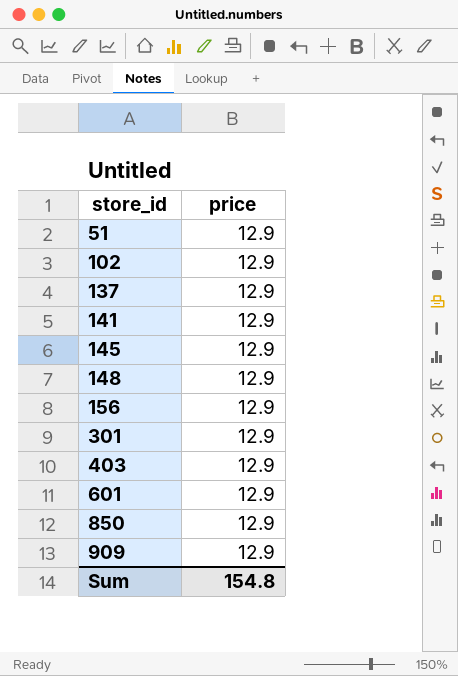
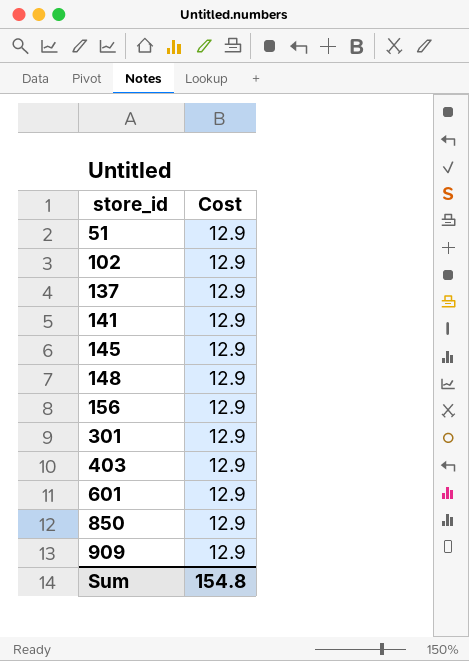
column name: price -> Cost

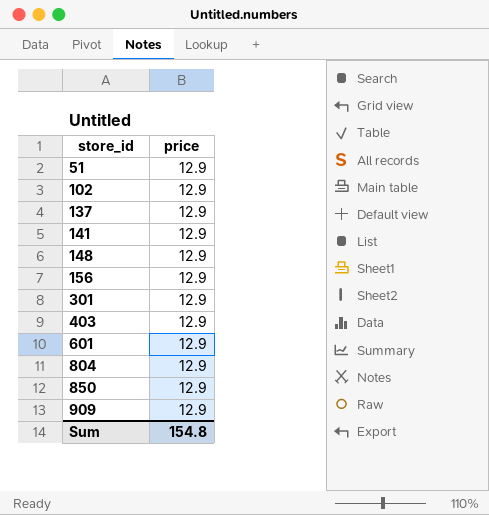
column name: Cost -> price
row 145: 12.9 -> none
row 804: none -> 12.9

